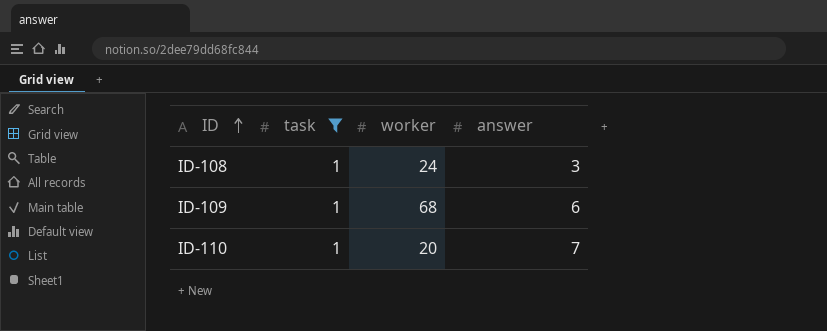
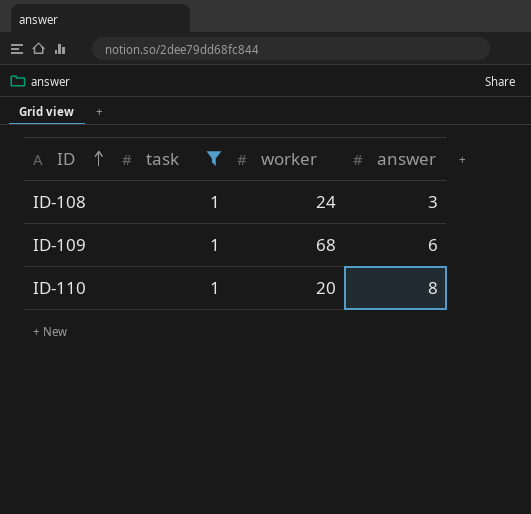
ID-110 | answer: 7 -> 8

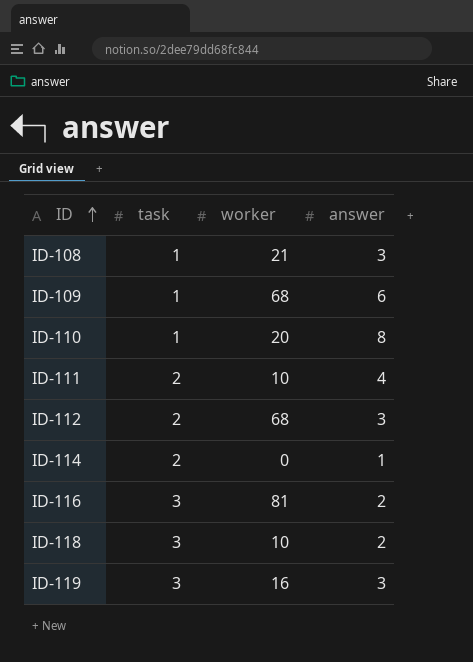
filter: task = 1 -> none
ID-108 | worker: 24 -> 21

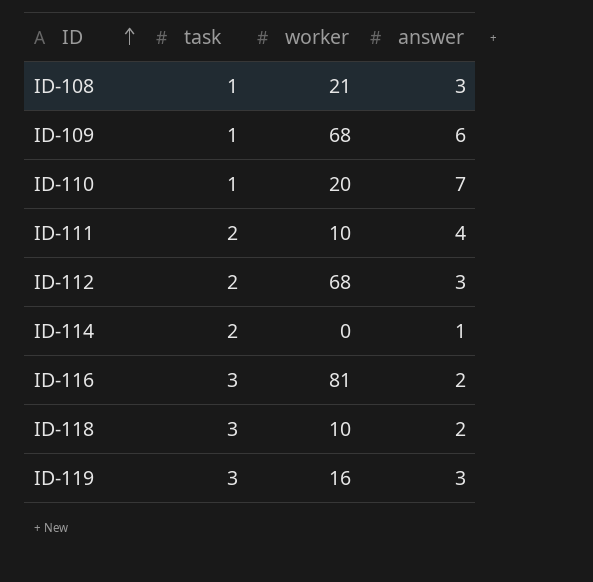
ID-110 | answer: 8 -> 7

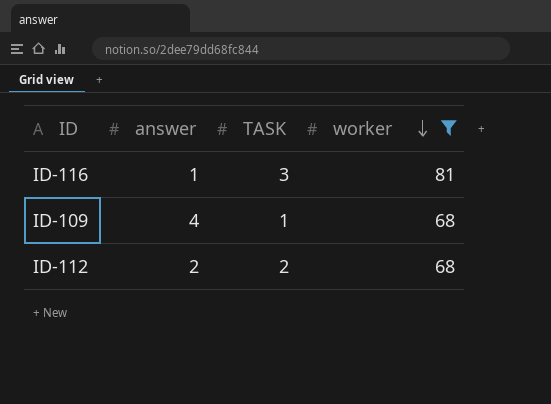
filter: none -> worker >= 68
row order: ID ascending -> worker descending
column answer | position: 4 -> 2
column name: task -> TASK
ID-116 | answer: 2 -> 1
ID-109 | answer: 6 -> 4
ID-112 | answer: 3 -> 2

